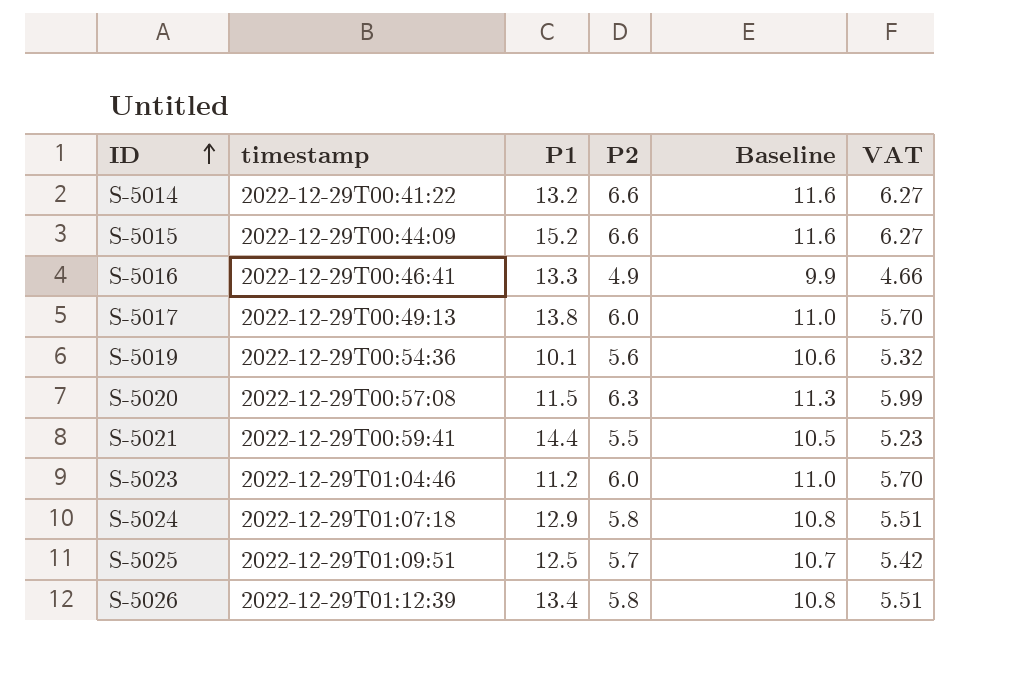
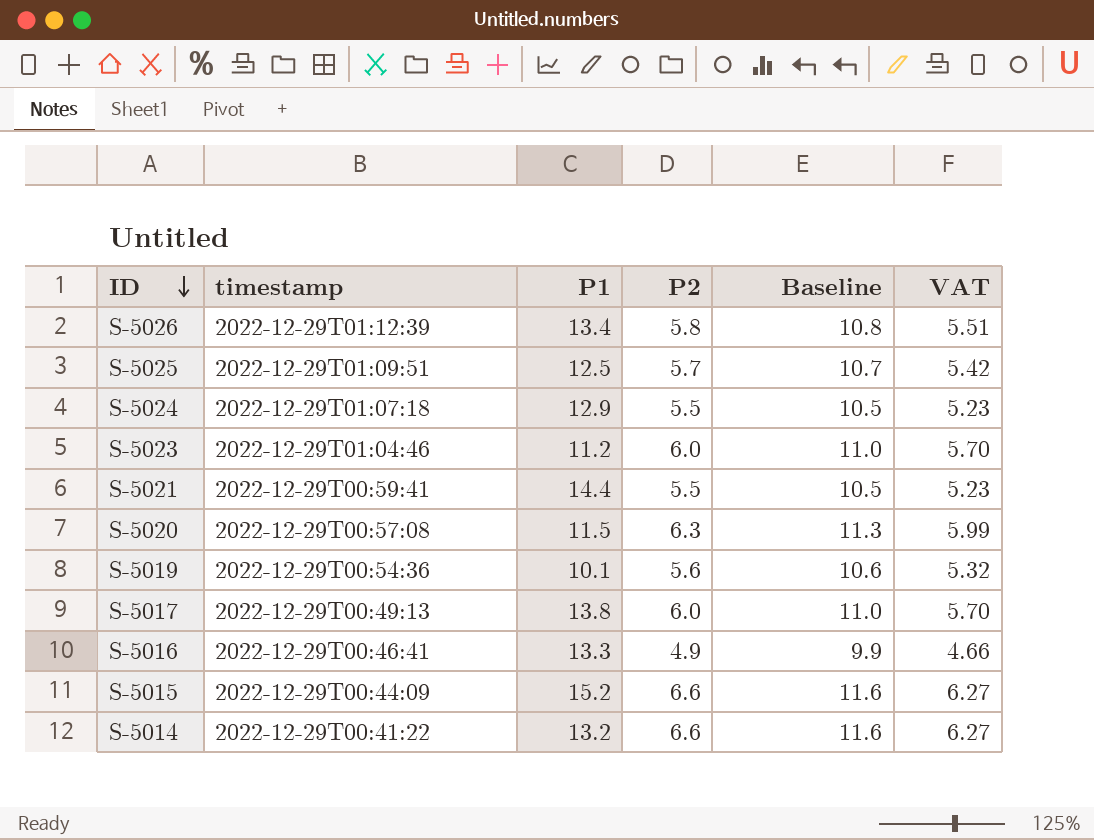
row order: ID ascending -> ID descending
S-5024 | P2: 5.8 -> 5.5
S-5024 | Baseline: 10.8 -> 10.5
S-5024 | VAT: 5.51 -> 5.23

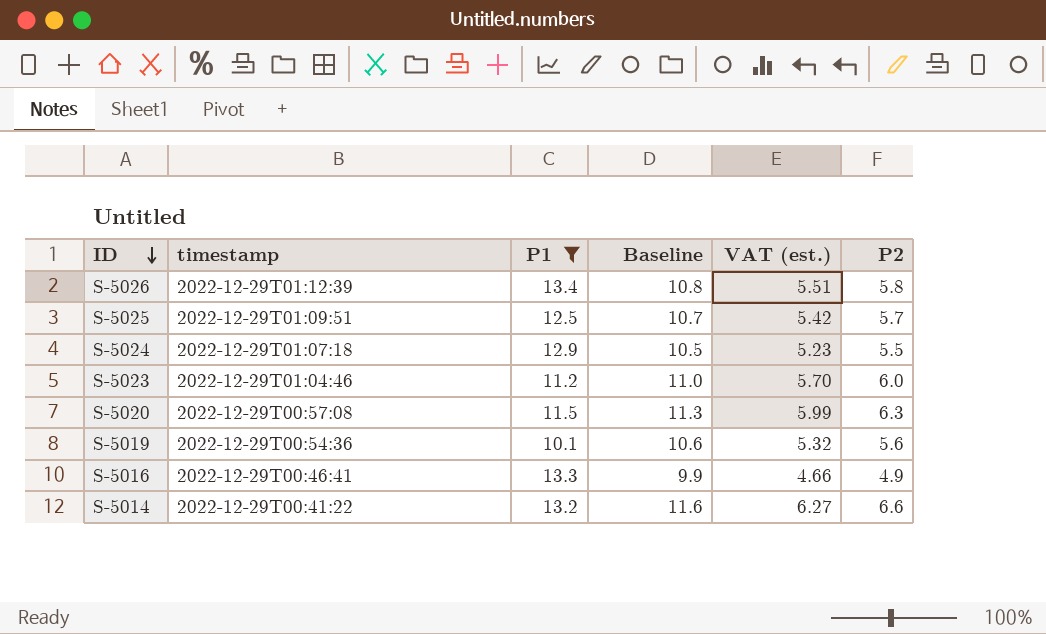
filter: none -> P1 <= 13.4
column name: VAT -> VAT (est.)
column P2 | position: 4 -> 6

